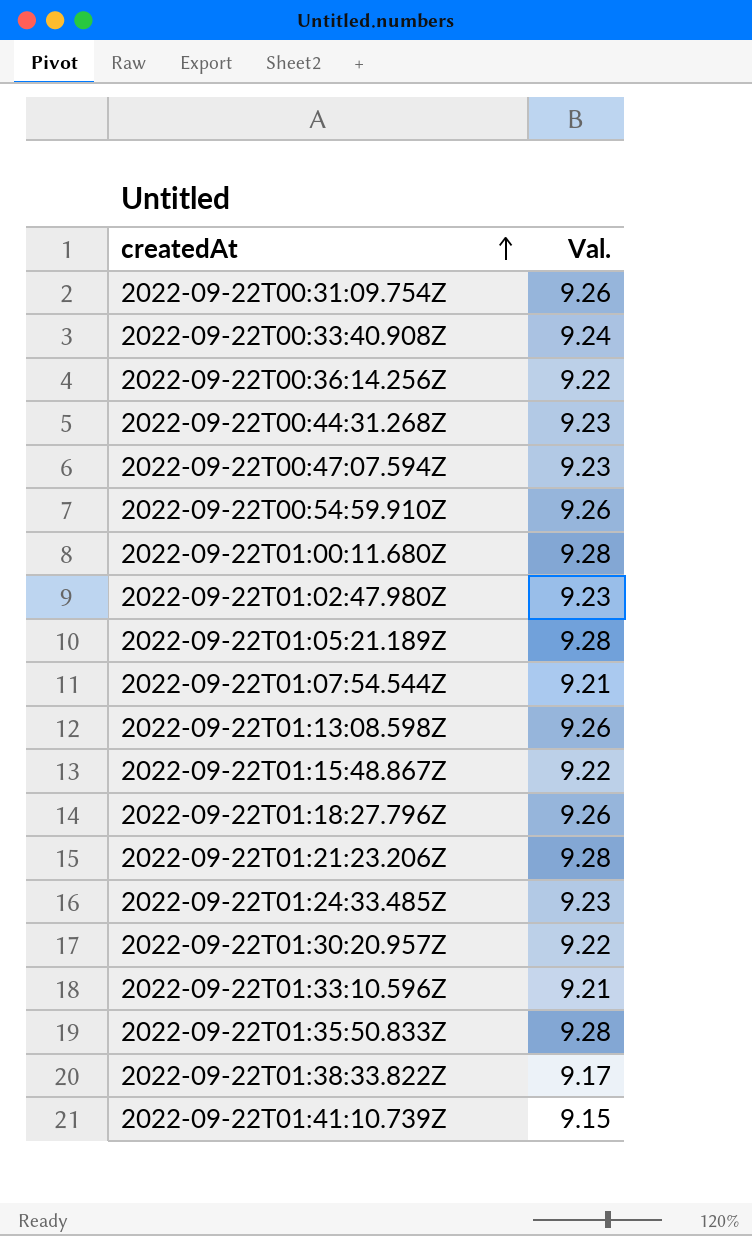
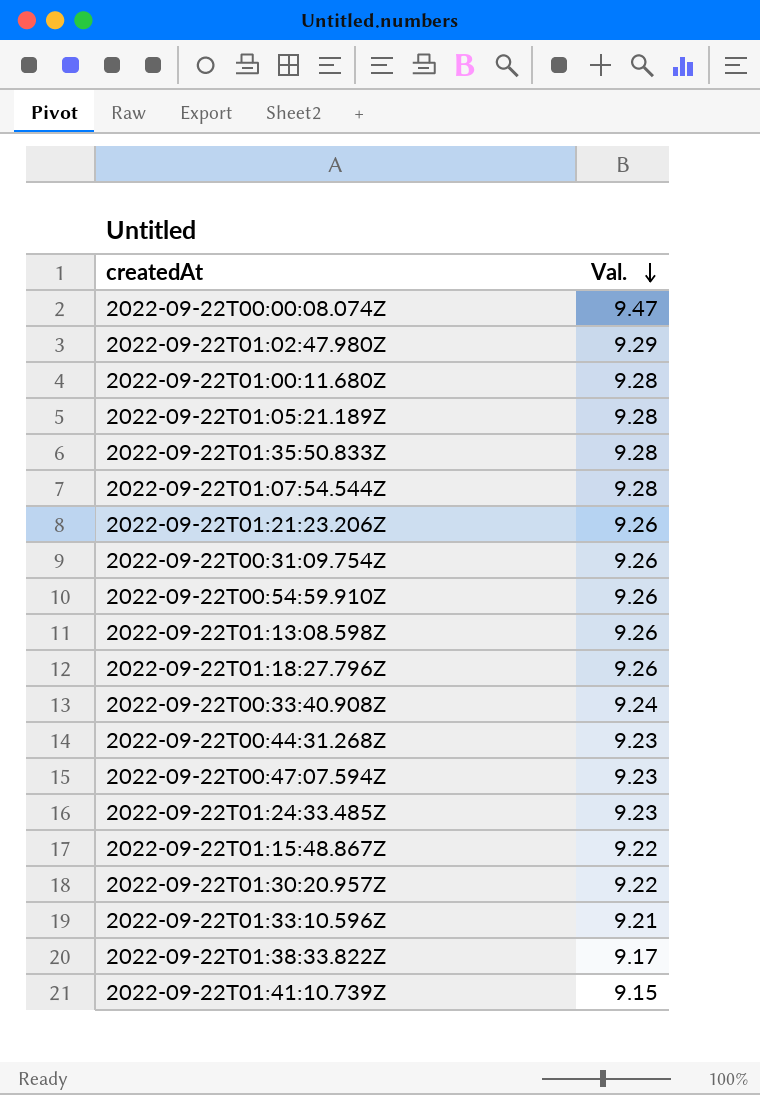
row order: createdAt ascending -> Val. descending
row 2022-09-22T00:36:14.256Z: 9.22 -> none
row 2022-09-22T00:00:08.074Z: none -> 9.47
2022-09-22T01:02:47.980Z | Val.: 9.23 -> 9.29
2022-09-22T01:07:54.544Z | Val.: 9.21 -> 9.28
2022-09-22T01:21:23.206Z | Val.: 9.28 -> 9.26

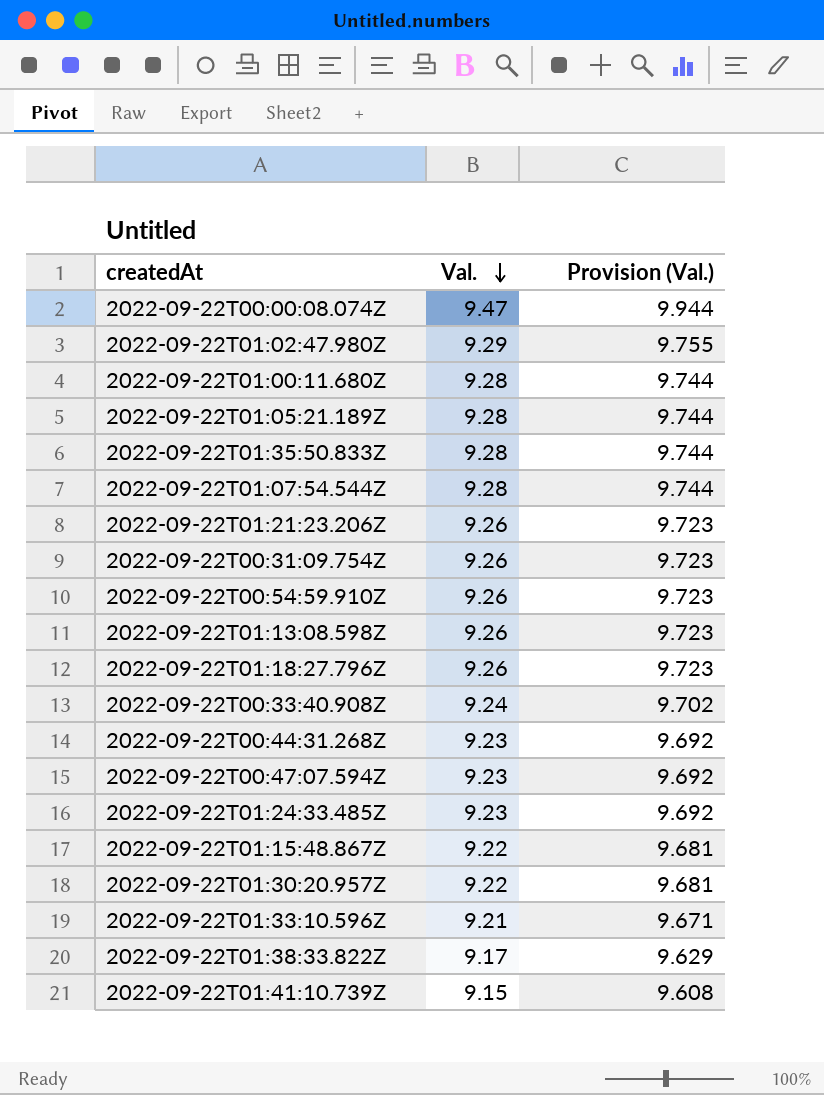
column Provision (Val.) | formula: none -> [Val.] * 1.05

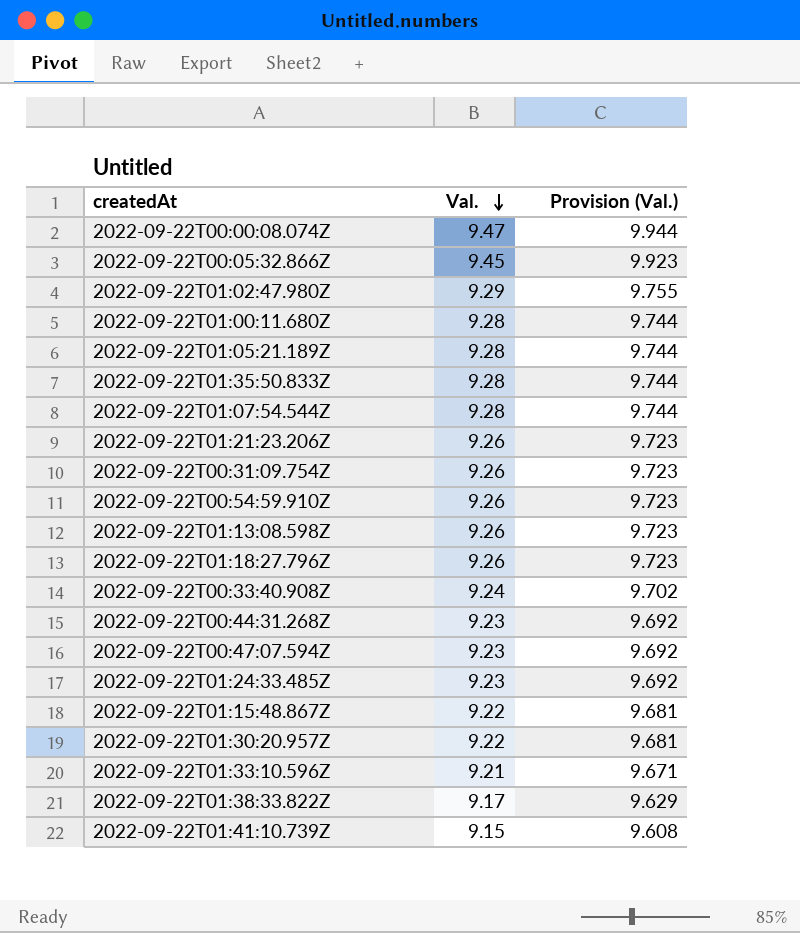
row 2022-09-22T00:05:32.866Z: none -> 9.45 | 9.923

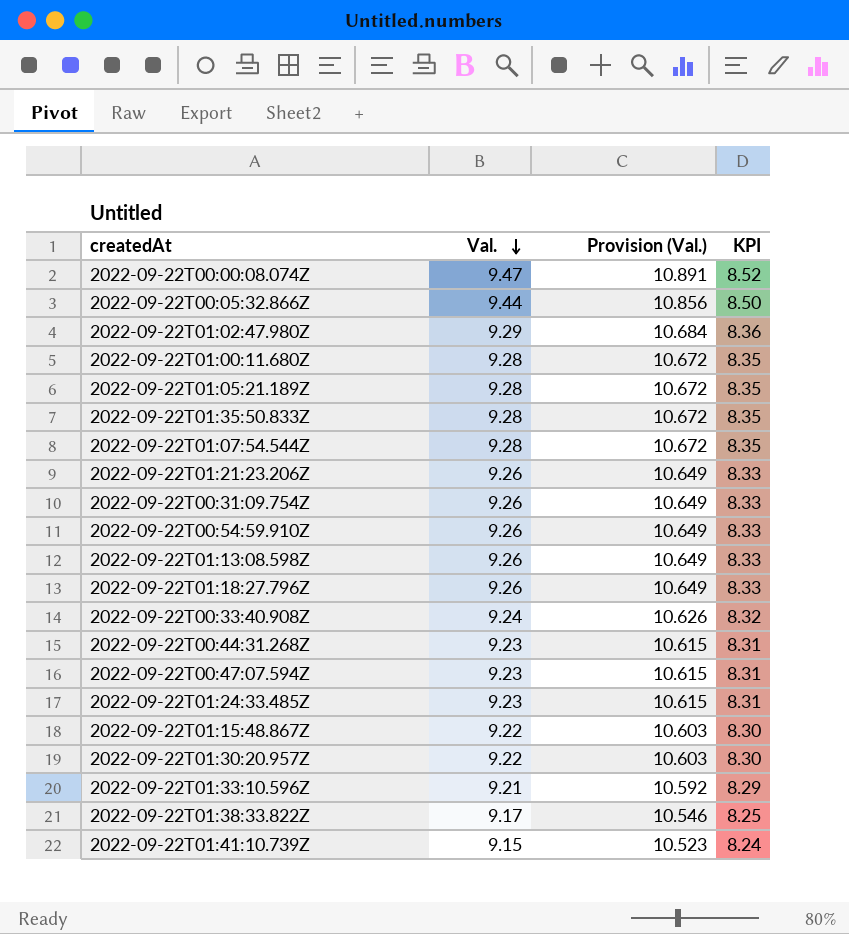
column Provision (Val.) | formula: [Val.] * 1.05 -> [Val.] * 1.15
column KPI | formula: none -> [Val.] * 0.9
2022-09-22T00:05:32.866Z | Val.: 9.45 -> 9.44

